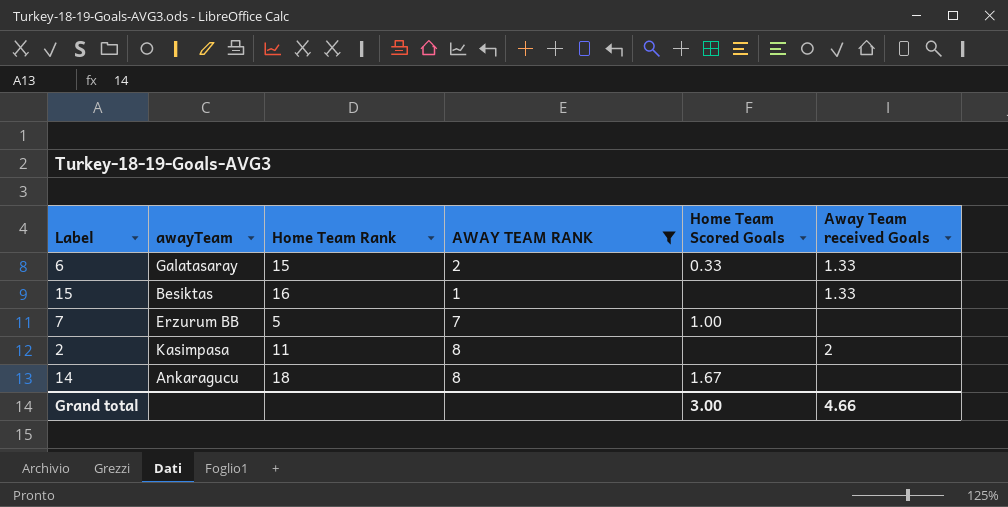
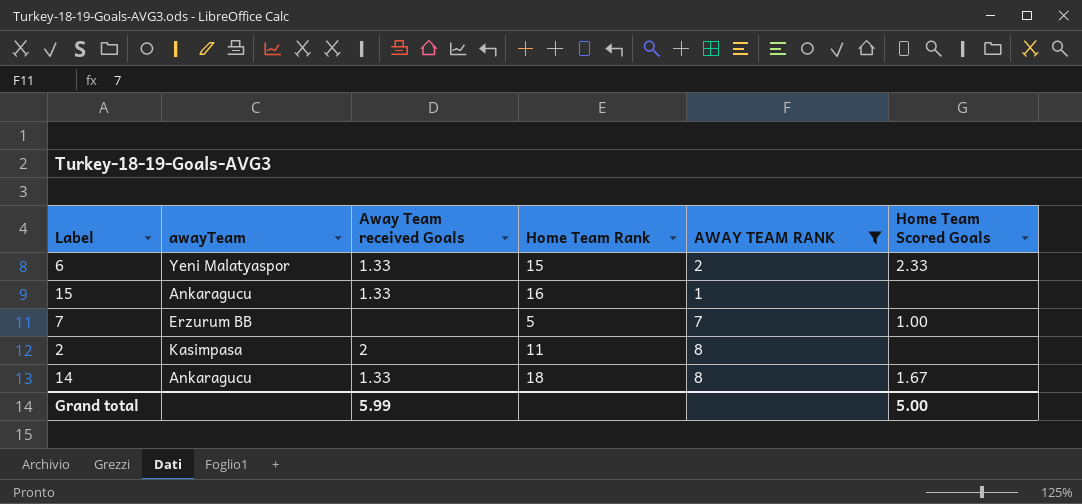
column Away Team received Goals | position: 6 -> 3
6 | awayTeam: Galatasaray -> Yeni Malatyaspor
6 | Home Team Scored Goals: 0.33 -> 2.33
15 | awayTeam: Besiktas -> Ankaragucu
14 | Away Team received Goals: none -> 1.33
Grand total | Away Team received Goals: 4.66 -> 5.99
Grand total | Home Team Scored Goals: 3.00 -> 5.00

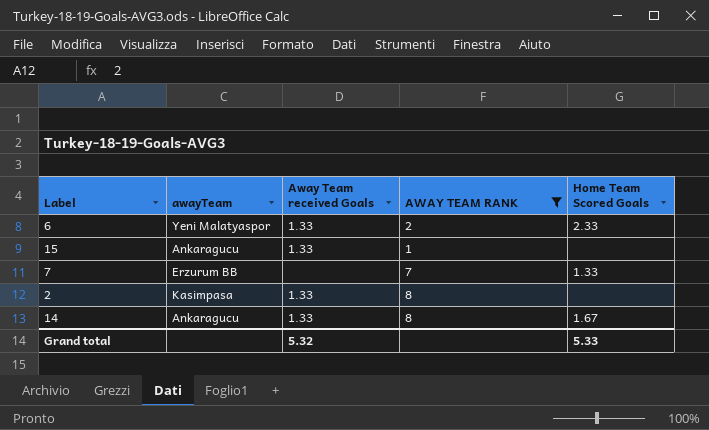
column Home Team Rank | position: 4 -> none
7 | Home Team Scored Goals: 1.00 -> 1.33
2 | Away Team received Goals: 2 -> 1.33
Grand total | Away Team received Goals: 5.99 -> 5.32
Grand total | Home Team Scored Goals: 5.00 -> 5.33

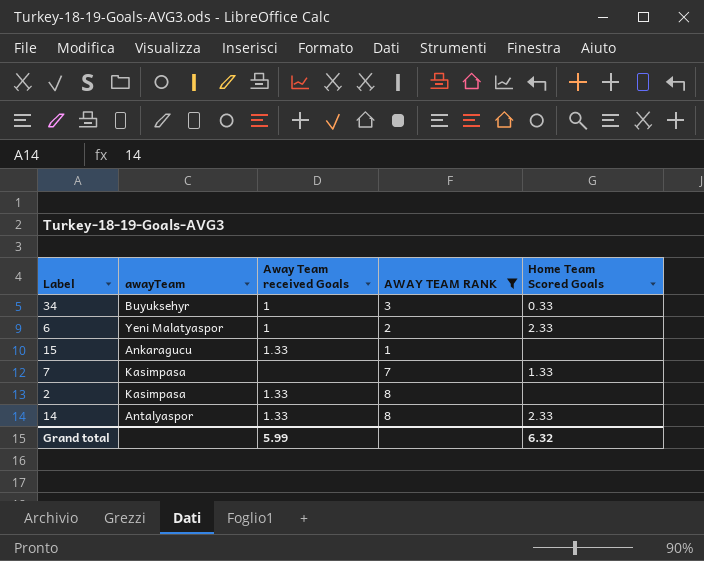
row 34: none -> Buyuksehyr | 1 | 3 | 0.33
6 | Away Team received Goals: 1.33 -> 1
7 | awayTeam: Erzurum BB -> Kasimpasa
14 | awayTeam: Ankaragucu -> Antalyaspor
14 | Home Team Scored Goals: 1.67 -> 2.33
Grand total | Away Team received Goals: 5.32 -> 5.99
Grand total | Home Team Scored Goals: 5.33 -> 6.32

